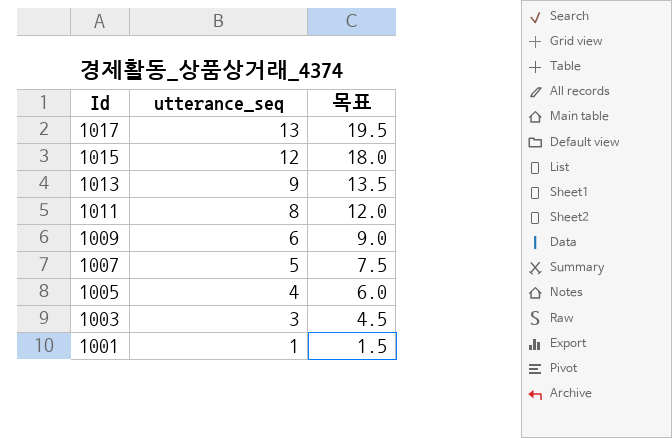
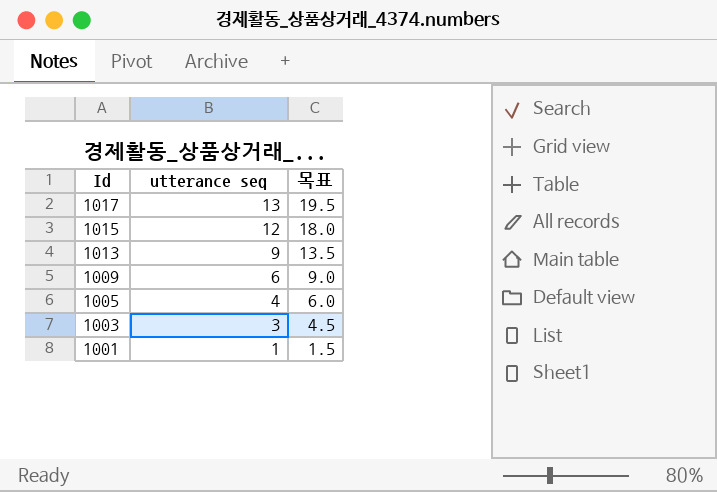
column name: utterance_seq -> utterance seq
row 1011: 8 | 12.0 -> none
row 1007: 5 | 7.5 -> none

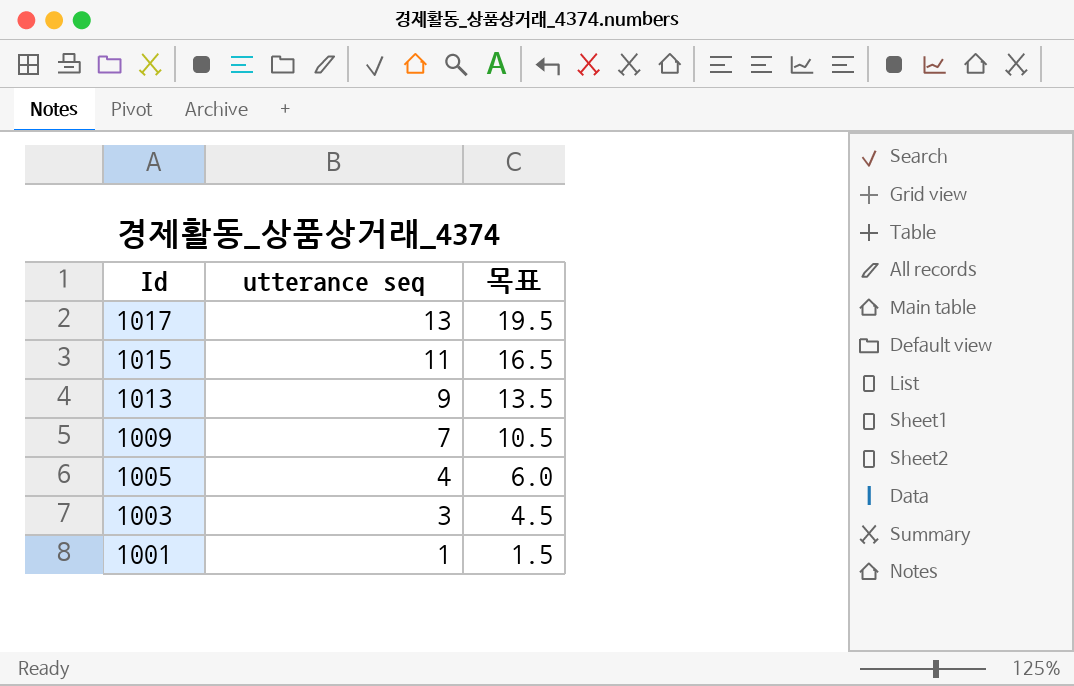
1015 | utterance seq: 12 -> 11
1015 | 목표: 18.0 -> 16.5
1009 | utterance seq: 6 -> 7
1009 | 목표: 9.0 -> 10.5

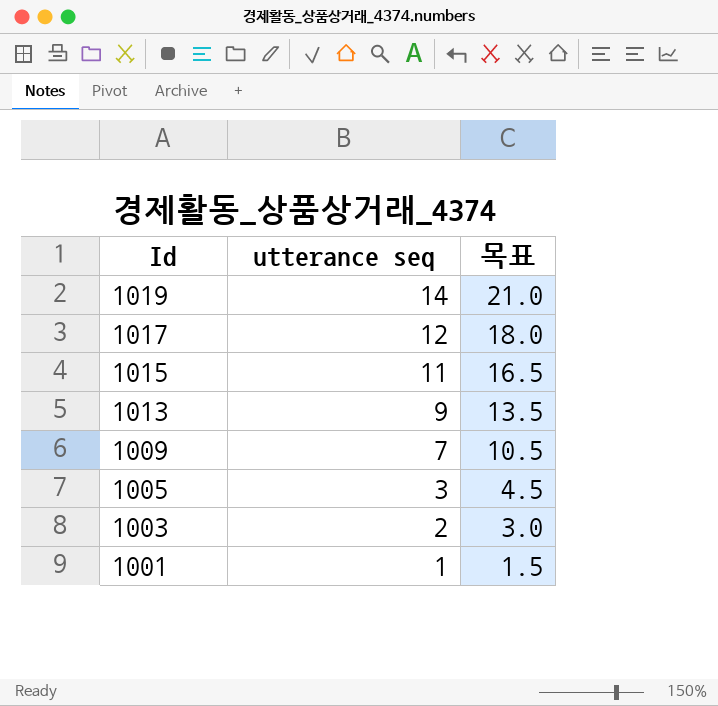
row 1019: none -> 14 | 21.0
1017 | utterance seq: 13 -> 12
1017 | 목표: 19.5 -> 18.0
1005 | utterance seq: 4 -> 3
1005 | 목표: 6.0 -> 4.5
1003 | utterance seq: 3 -> 2
1003 | 목표: 4.5 -> 3.0

